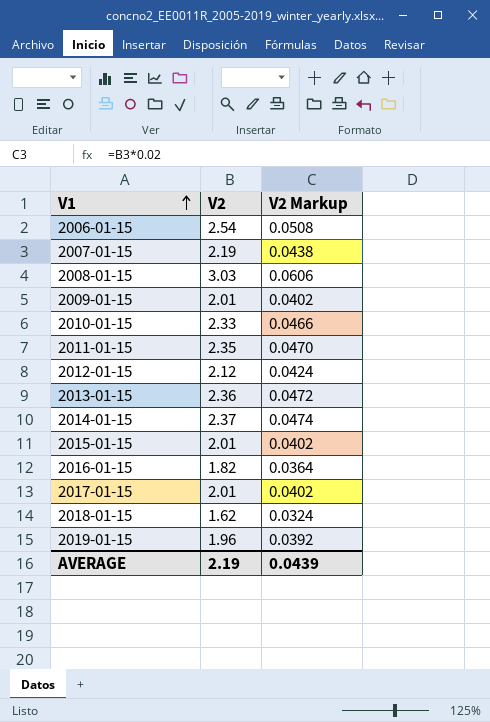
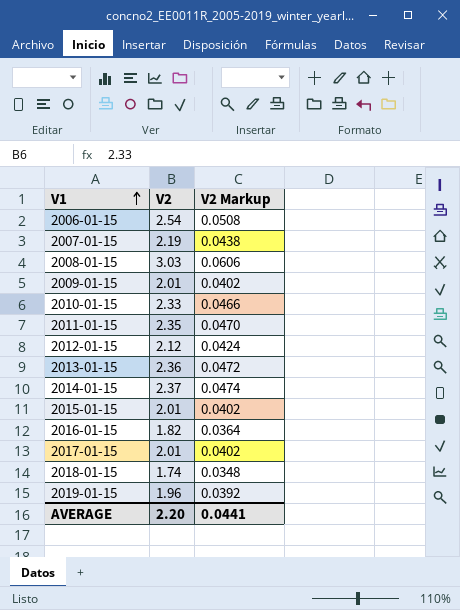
2018-01-15 | V2: 1.62 -> 1.74
2018-01-15 | V2 Markup: 0.0324 -> 0.0348
AVERAGE | V2: 2.19 -> 2.20
AVERAGE | V2 Markup: 0.0439 -> 0.0441

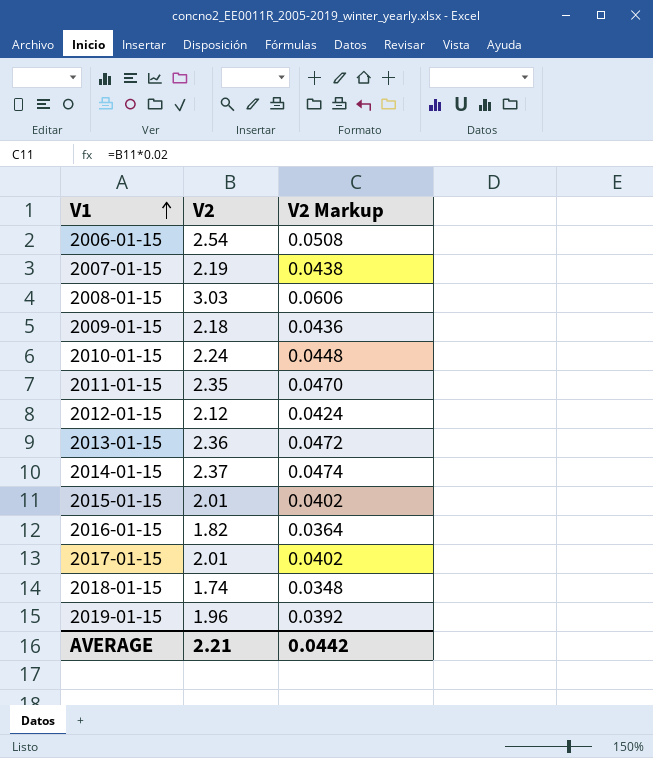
2009-01-15 | V2: 2.01 -> 2.18
2009-01-15 | V2 Markup: 0.0402 -> 0.0436
2010-01-15 | V2: 2.33 -> 2.24
2010-01-15 | V2 Markup: 0.0466 -> 0.0448
AVERAGE | V2: 2.20 -> 2.21
AVERAGE | V2 Markup: 0.0441 -> 0.0442

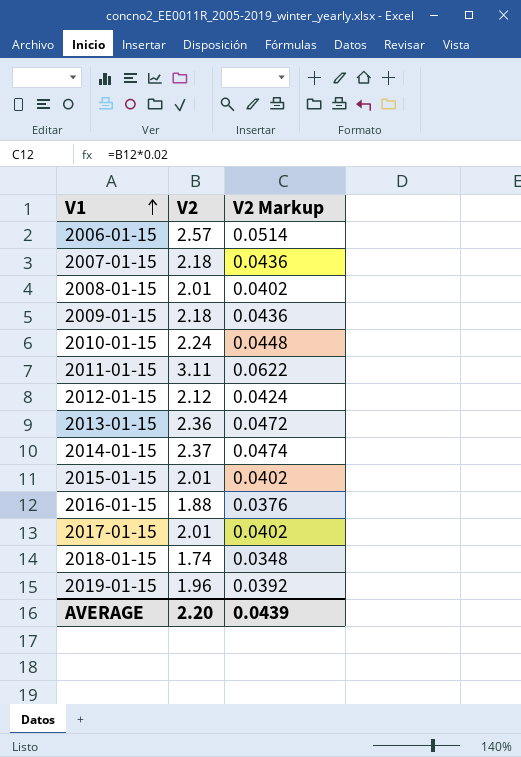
2006-01-15 | V2: 2.54 -> 2.57
2006-01-15 | V2 Markup: 0.0508 -> 0.0514
2007-01-15 | V2: 2.19 -> 2.18
2007-01-15 | V2 Markup: 0.0438 -> 0.0436
2008-01-15 | V2: 3.03 -> 2.01
2008-01-15 | V2 Markup: 0.0606 -> 0.0402
2011-01-15 | V2: 2.35 -> 3.11
2011-01-15 | V2 Markup: 0.0470 -> 0.0622
2016-01-15 | V2: 1.82 -> 1.88
2016-01-15 | V2 Markup: 0.0364 -> 0.0376
AVERAGE | V2: 2.21 -> 2.20
AVERAGE | V2 Markup: 0.0442 -> 0.0439

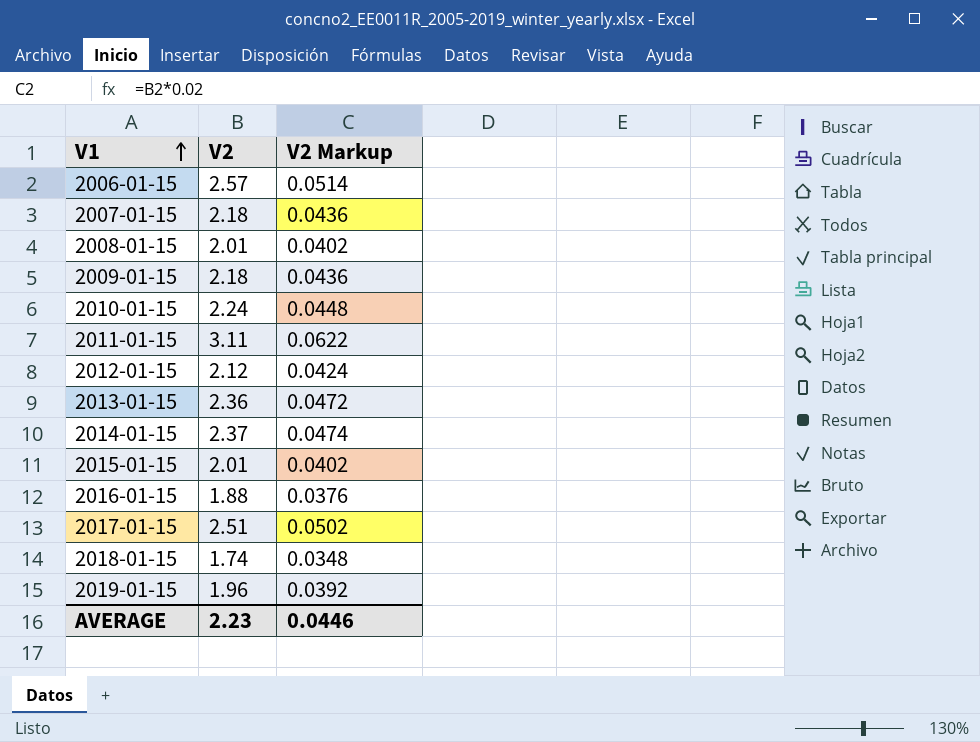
2017-01-15 | V2: 2.01 -> 2.51
2017-01-15 | V2 Markup: 0.0402 -> 0.0502
AVERAGE | V2: 2.20 -> 2.23
AVERAGE | V2 Markup: 0.0439 -> 0.0446

